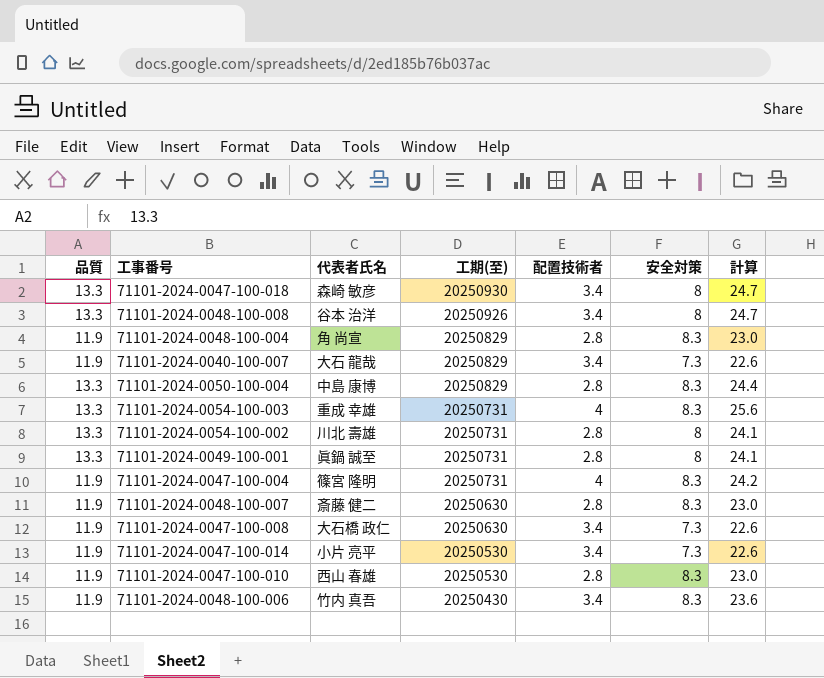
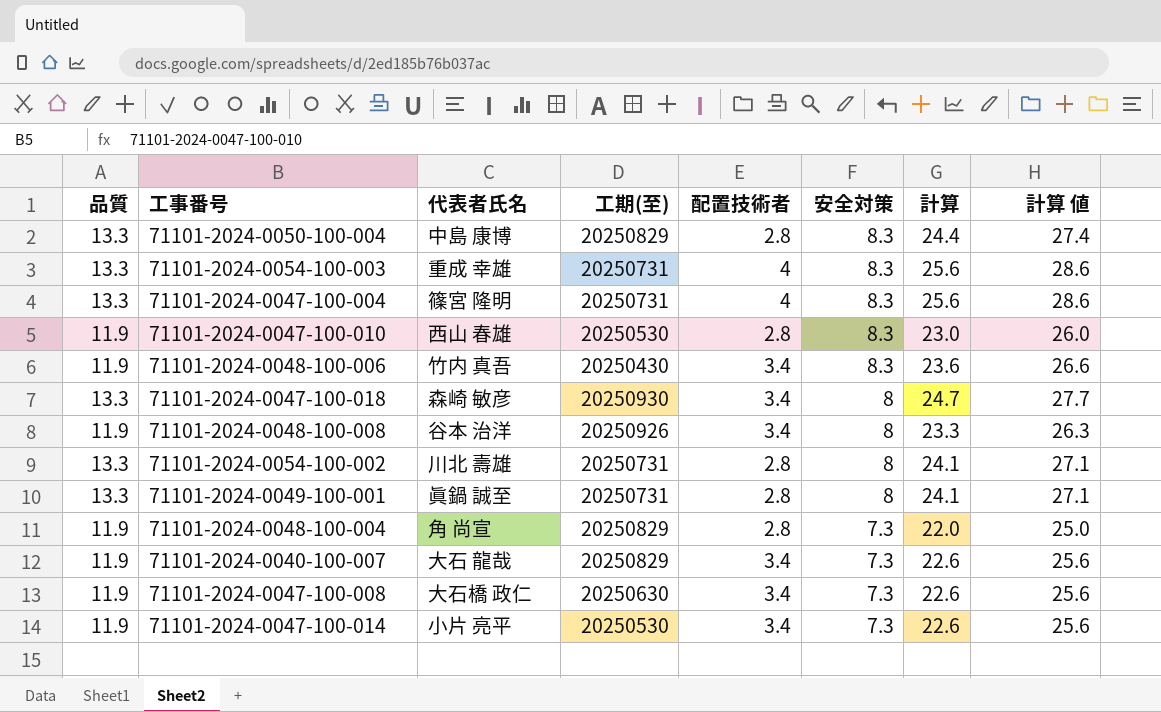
row order: 工期(至) descending -> 安全対策 descending
column 計算 値 | formula: none -> [計算] + 3
row 71101-2024-0048-100-007: 11.9 | 斎藤 健二 | 20250630 | 2.8 | 8.3 | 23.0 -> none
71101-2024-0047-100-004 | 品質: 11.9 -> 13.3
71101-2024-0047-100-004 | 計算: 24.2 -> 25.6
71101-2024-0048-100-008 | 品質: 13.3 -> 11.9
71101-2024-0048-100-008 | 計算: 24.7 -> 23.3
71101-2024-0048-100-004 | 安全対策: 8.3 -> 7.3
71101-2024-0048-100-004 | 計算: 23.0 -> 22.0

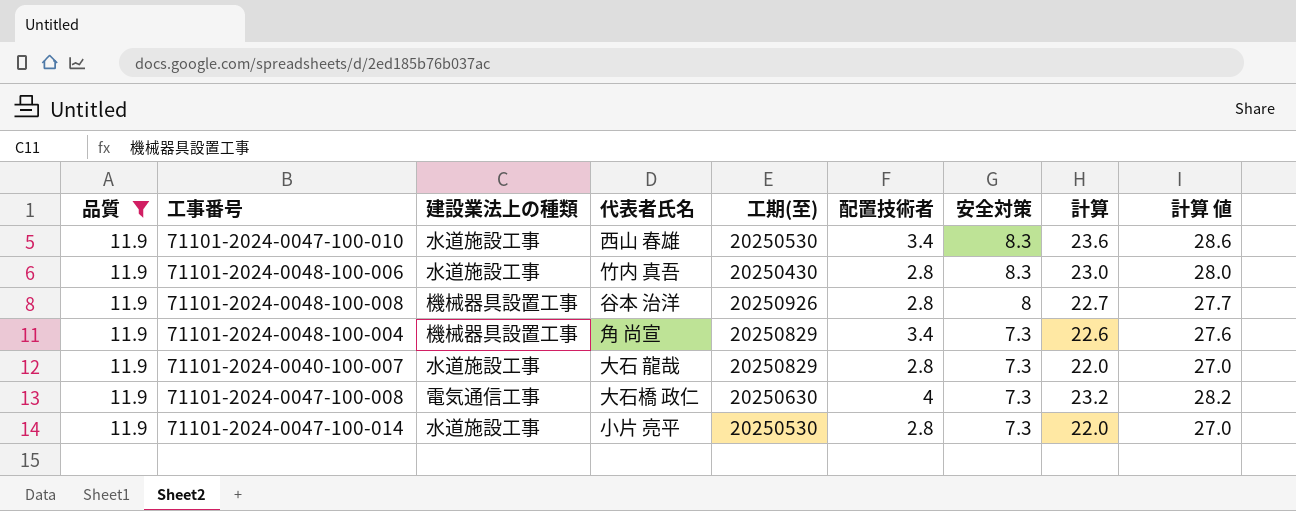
filter: none -> 品質 = 11.9
column 建設業法上の種類 | position: none -> 3
column 計算 値 | formula: [計算] + 3 -> [計算] + 5
71101-2024-0047-100-010 | 配置技術者: 2.8 -> 3.4
71101-2024-0047-100-010 | 計算: 23.0 -> 23.6
71101-2024-0048-100-006 | 配置技術者: 3.4 -> 2.8
71101-2024-0048-100-006 | 計算: 23.6 -> 23.0
71101-2024-0048-100-008 | 配置技術者: 3.4 -> 2.8
71101-2024-0048-100-008 | 計算: 23.3 -> 22.7
71101-2024-0048-100-004 | 配置技術者: 2.8 -> 3.4
71101-2024-0048-100-004 | 計算: 22.0 -> 22.6
71101-2024-0040-100-007 | 配置技術者: 3.4 -> 2.8
71101-2024-0040-100-007 | 計算: 22.6 -> 22.0
71101-2024-0047-100-008 | 配置技術者: 3.4 -> 4
71101-2024-0047-100-008 | 計算: 22.6 -> 23.2
71101-2024-0047-100-014 | 配置技術者: 3.4 -> 2.8
71101-2024-0047-100-014 | 計算: 22.6 -> 22.0

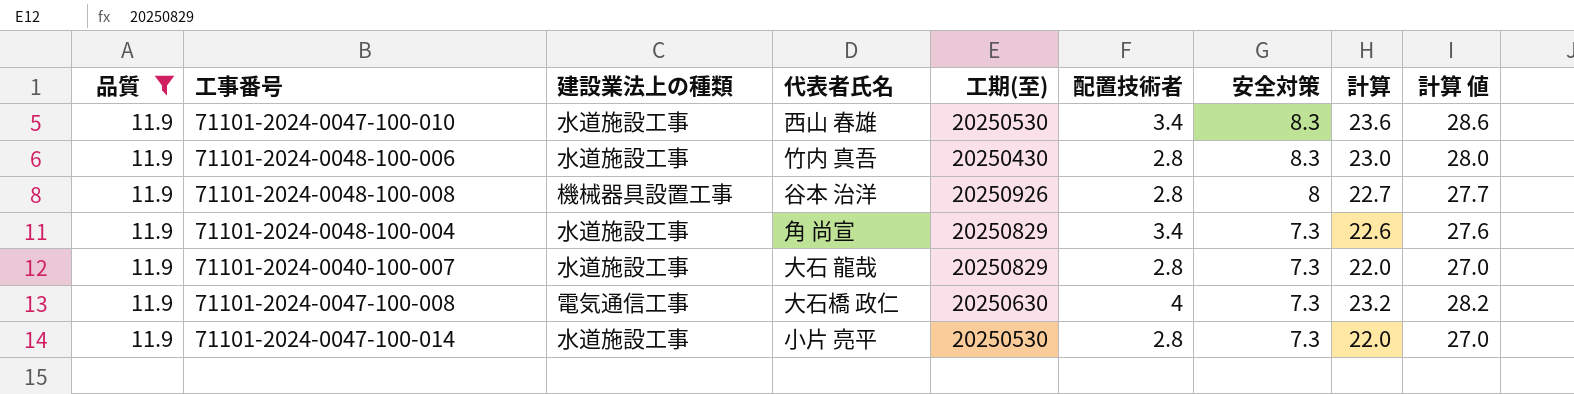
71101-2024-0048-100-004 | 建設業法上の種類: 機械器具設置工事 -> 水道施設工事

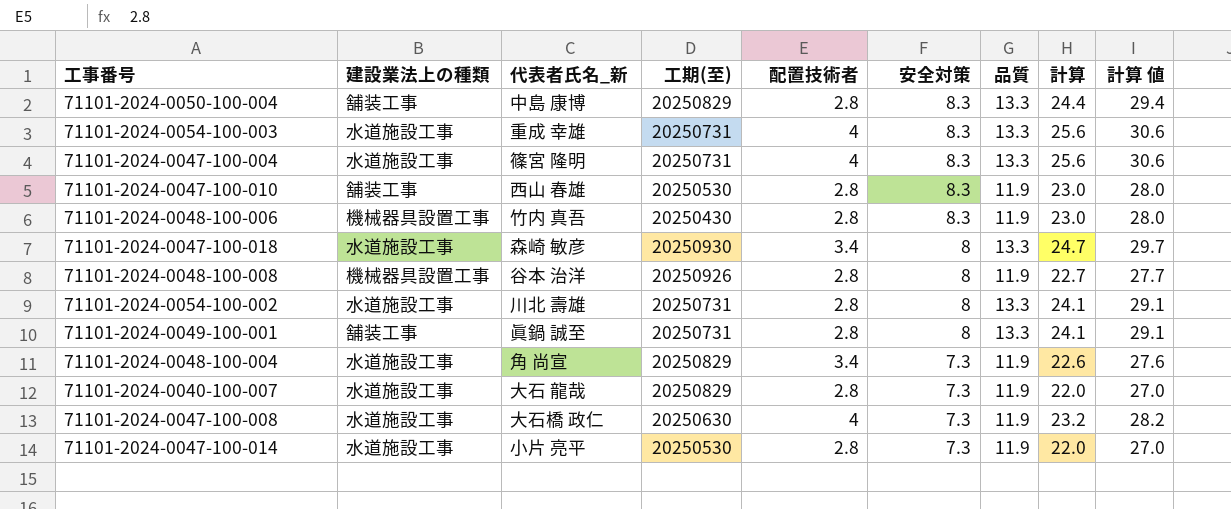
filter: 品質 = 11.9 -> none
column name: 代表者氏名 -> 代表者氏名_新
column 品質 | position: 1 -> 7
71101-2024-0047-100-010 | 建設業法上の種類: 水道施設工事 -> 舗装工事
71101-2024-0047-100-010 | 配置技術者: 3.4 -> 2.8
71101-2024-0047-100-010 | 計算: 23.6 -> 23.0
71101-2024-0047-100-010 | 計算 値: 28.6 -> 28.0
71101-2024-0048-100-006 | 建設業法上の種類: 水道施設工事 -> 機械器具設置工事
71101-2024-0047-100-008 | 建設業法上の種類: 電気通信工事 -> 水道施設工事

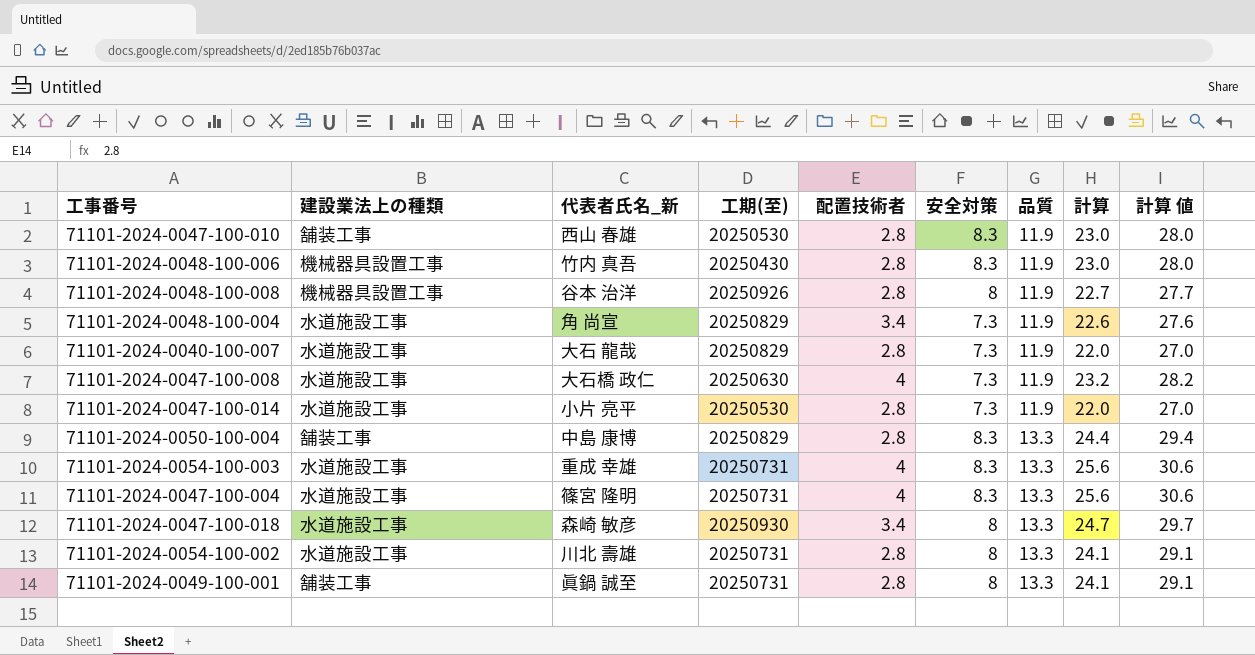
row order: 安全対策 descending -> 品質 ascending

